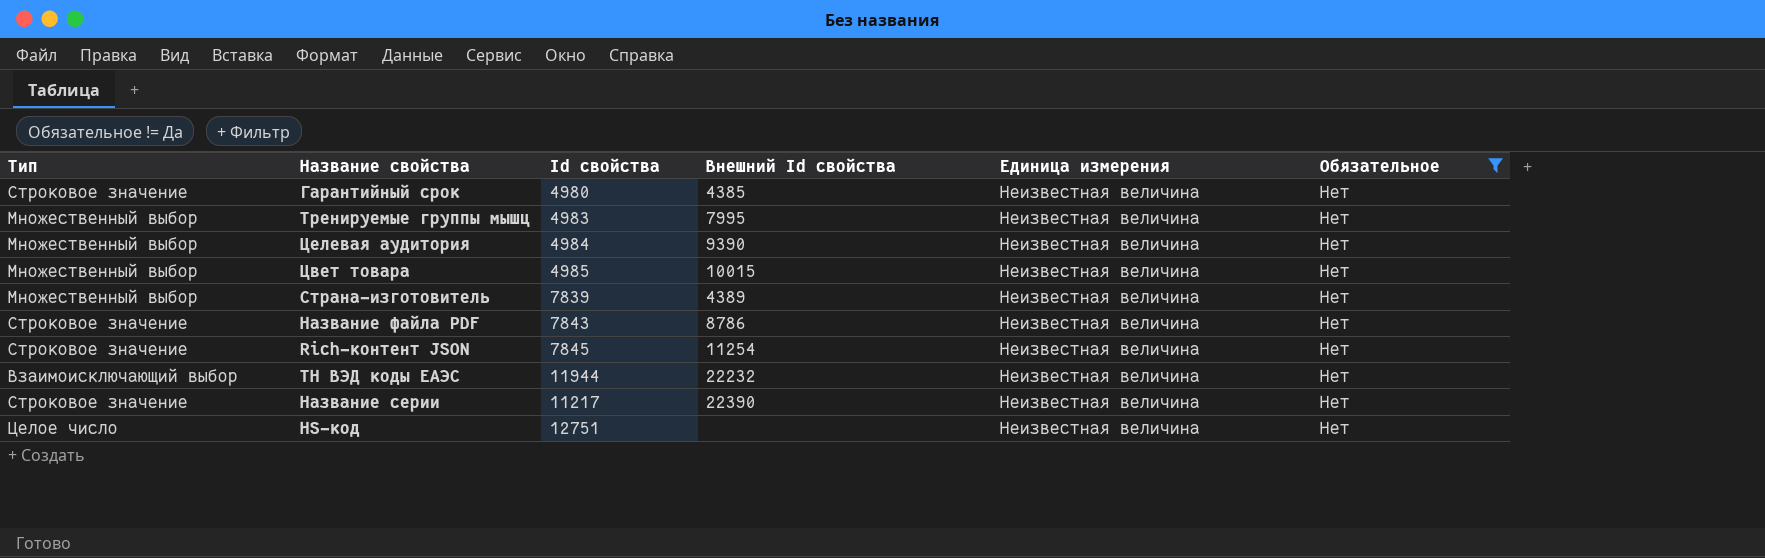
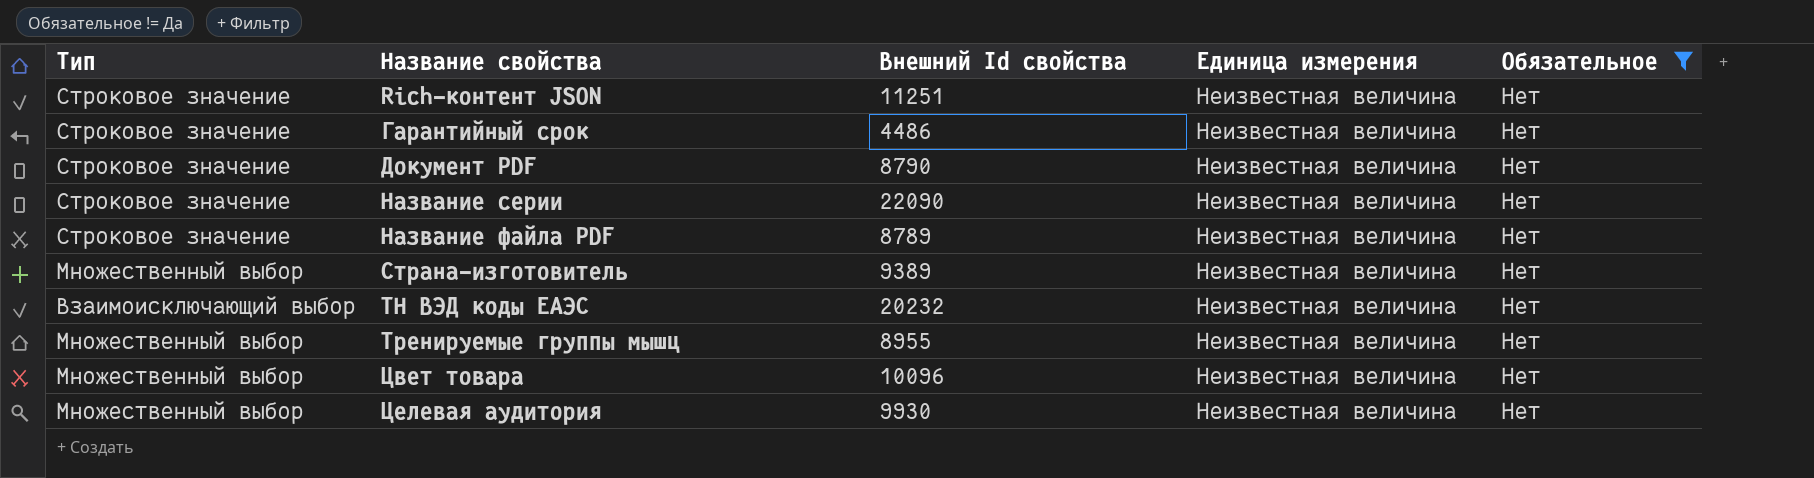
row order: none -> Название свойства ascending
column Id свойства | position: 3 -> none
row HS-код: Целое число | 12751 | none | Неизвестная величина | Нет -> none
Rich-контент JSON | Внешний Id свойства: 11254 -> 11251
Гарантийный срок | Внешний Id свойства: 4385 -> 4486
row Документ PDF: none -> Строковое значение | 8790 | Неизвестная величина | Нет
Название серии | Внешний Id свойства: 22390 -> 22090
Название файла PDF | Внешний Id свойства: 8786 -> 8789
Страна-изготовитель | Внешний Id свойства: 4389 -> 9389
ТН ВЭД коды ЕАЭС | Внешний Id свойства: 22232 -> 20232
Тренируемые группы мышц | Внешний Id свойства: 7995 -> 8955
Цвет товара | Внешний Id свойства: 10015 -> 10096
Целевая аудитория | Внешний Id свойства: 9390 -> 9930

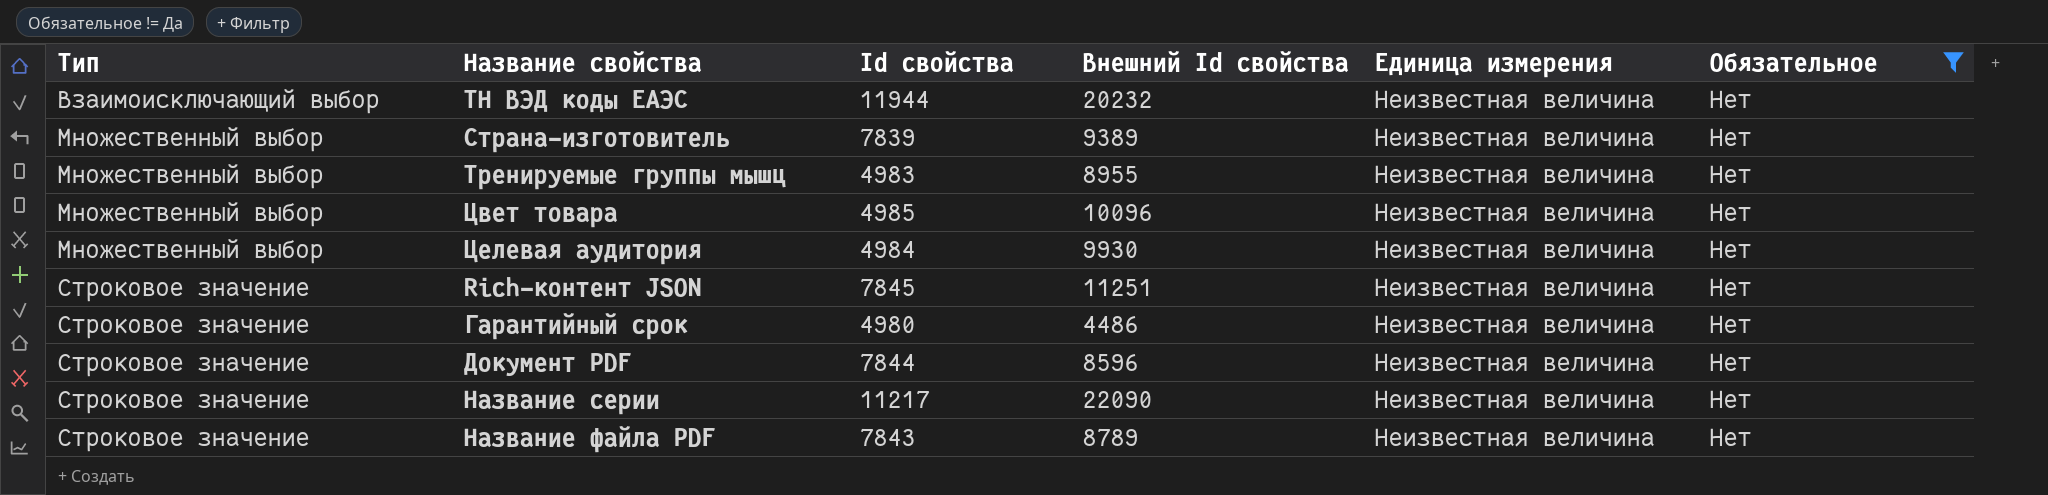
row order: Название свойства ascending -> Тип ascending
column Id свойства | position: none -> 3
Документ PDF | Внешний Id свойства: 8790 -> 8596

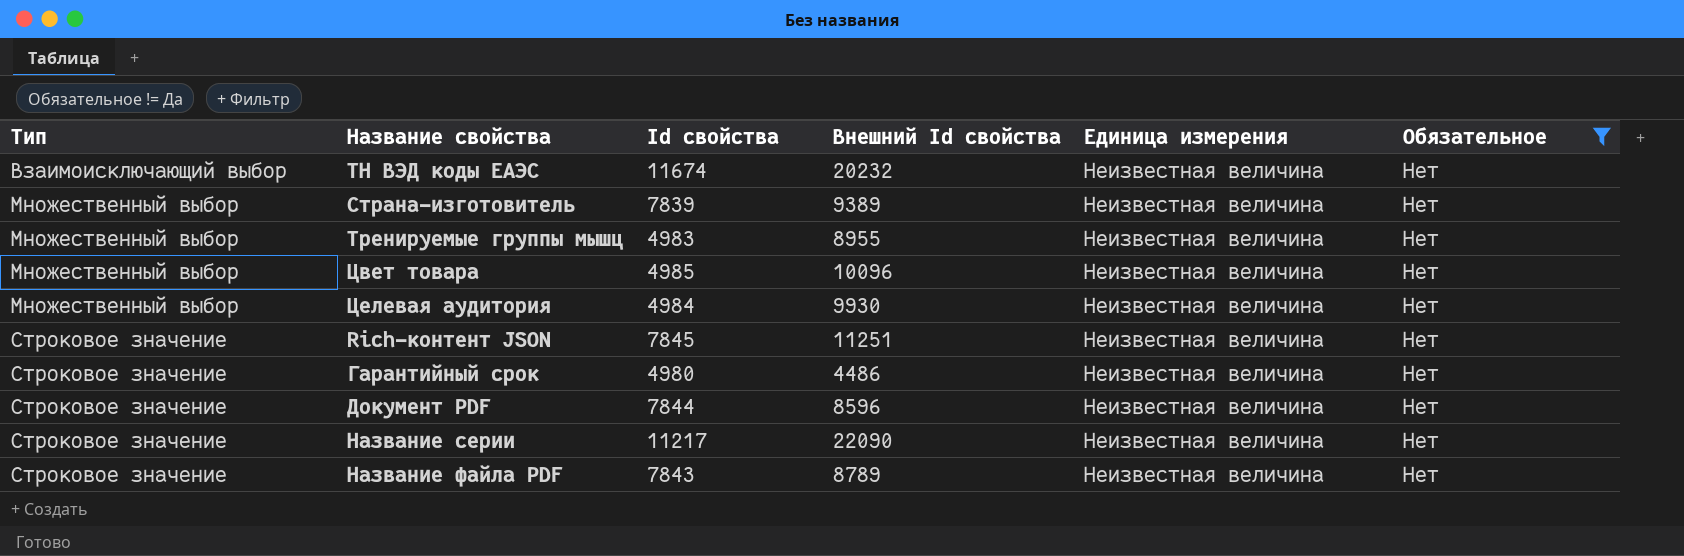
ТН ВЭД коды ЕАЭС | Id свойства: 11944 -> 11674

